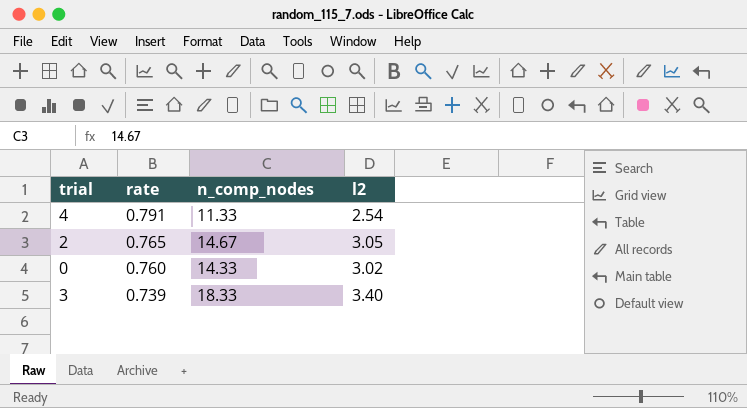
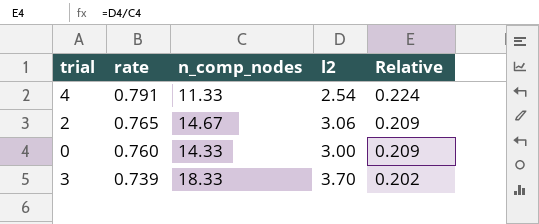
column Relative | formula: none -> [l2] / [n_comp_nodes]
2 | l2: 3.05 -> 3.06
0 | l2: 3.02 -> 3.00
3 | l2: 3.40 -> 3.70

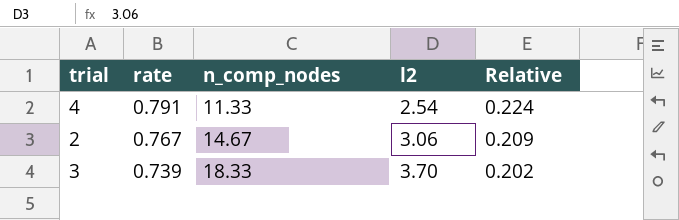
row 0: 0.760 | 14.33 | 3.00 | 0.209 -> none
2 | rate: 0.765 -> 0.767

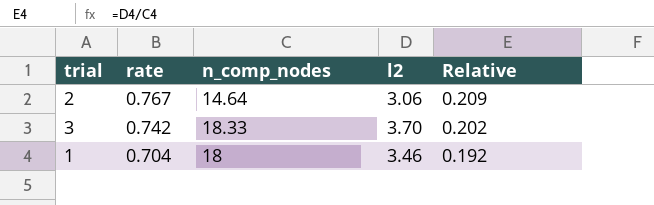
row 4: 0.791 | 11.33 | 2.54 | 0.224 -> none
2 | n_comp_nodes: 14.67 -> 14.64
3 | rate: 0.739 -> 0.742
row 1: none -> 0.704 | 18 | 3.46 | 0.192

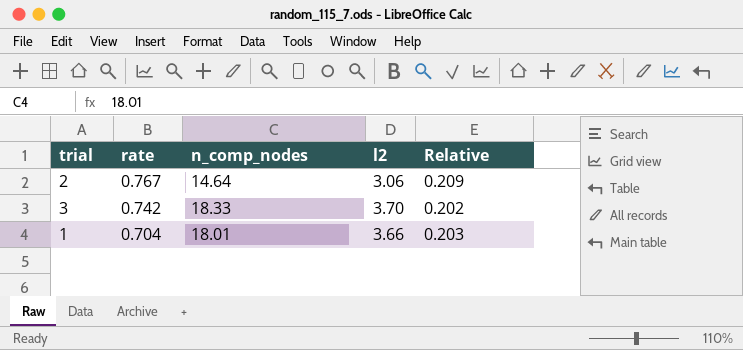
1 | n_comp_nodes: 18 -> 18.01
1 | l2: 3.46 -> 3.66
1 | Relative: 0.192 -> 0.203

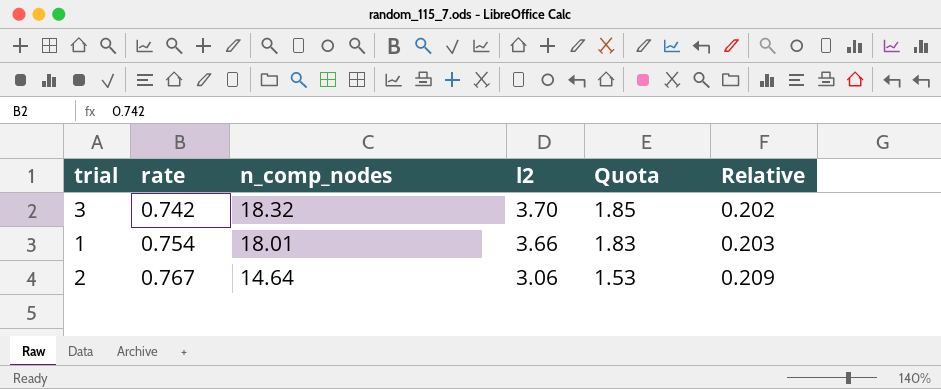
row order: rate descending -> rate ascending
column Quota | formula: none -> [l2] * 0.5
3 | n_comp_nodes: 18.33 -> 18.32
1 | rate: 0.704 -> 0.754

